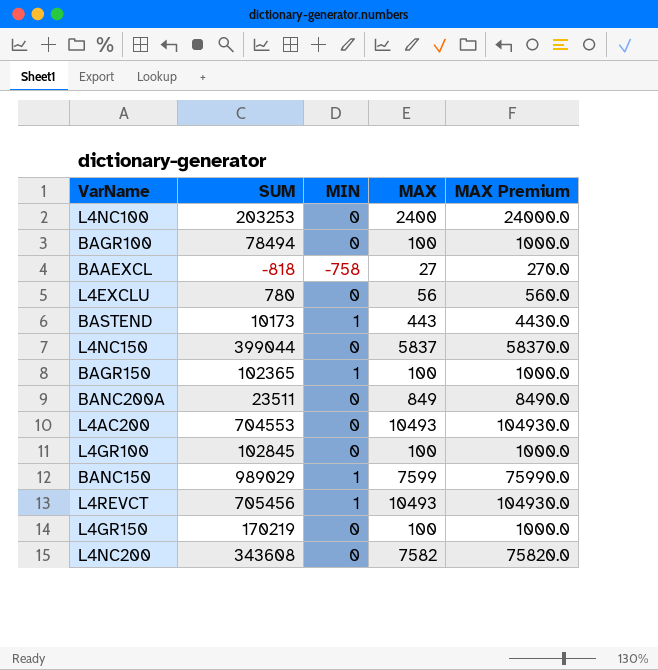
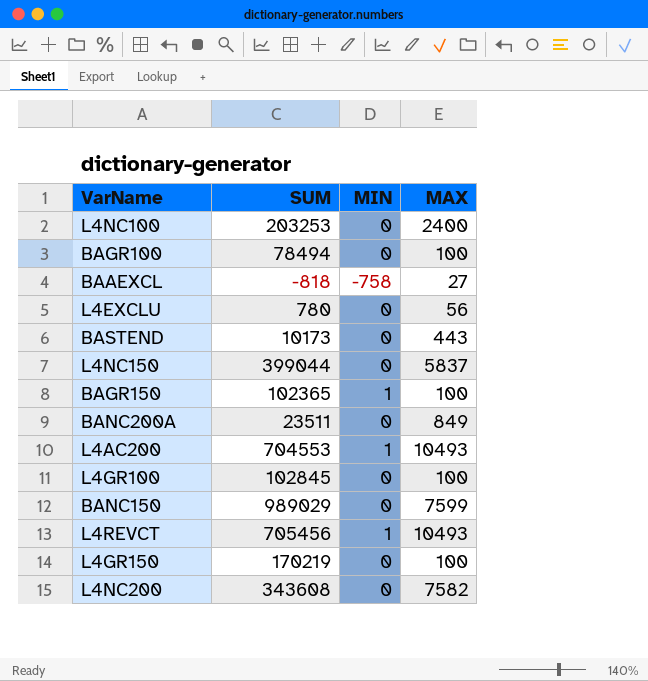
column MAX Premium | formula: [MAX] * 10 -> none
BASTEND | MIN: 1 -> 0
L4AC200 | MIN: 0 -> 1
BANC150 | MIN: 1 -> 0

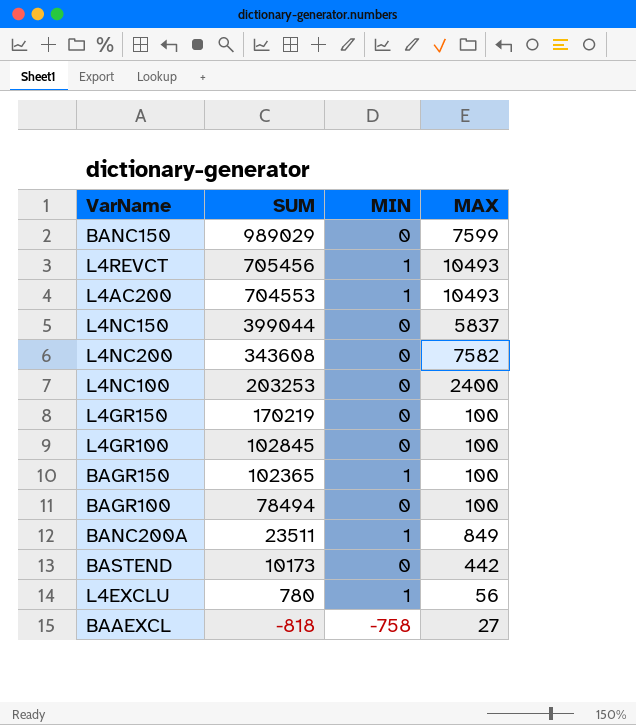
row order: none -> SUM descending
BANC200A | MIN: 0 -> 1
BASTEND | MAX: 443 -> 442
L4EXCLU | MIN: 0 -> 1

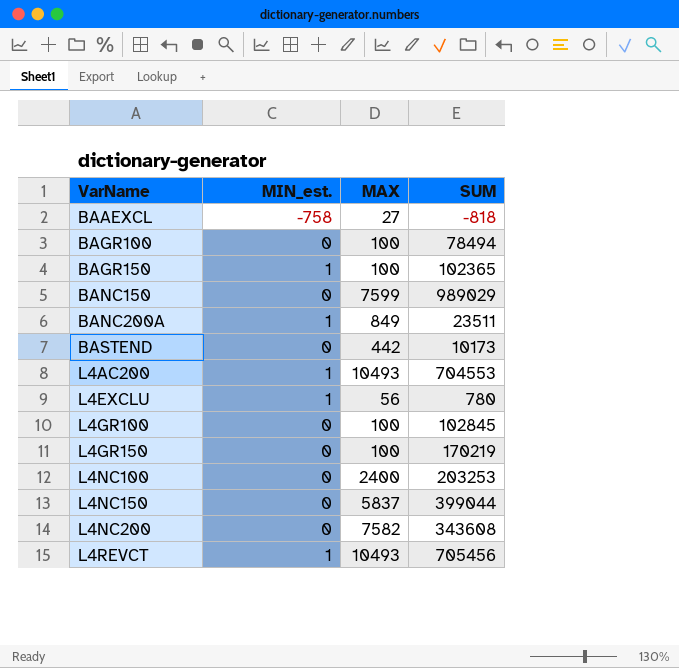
row order: SUM descending -> VarName ascending
column name: MIN -> MIN_est.
column SUM | position: 2 -> 4

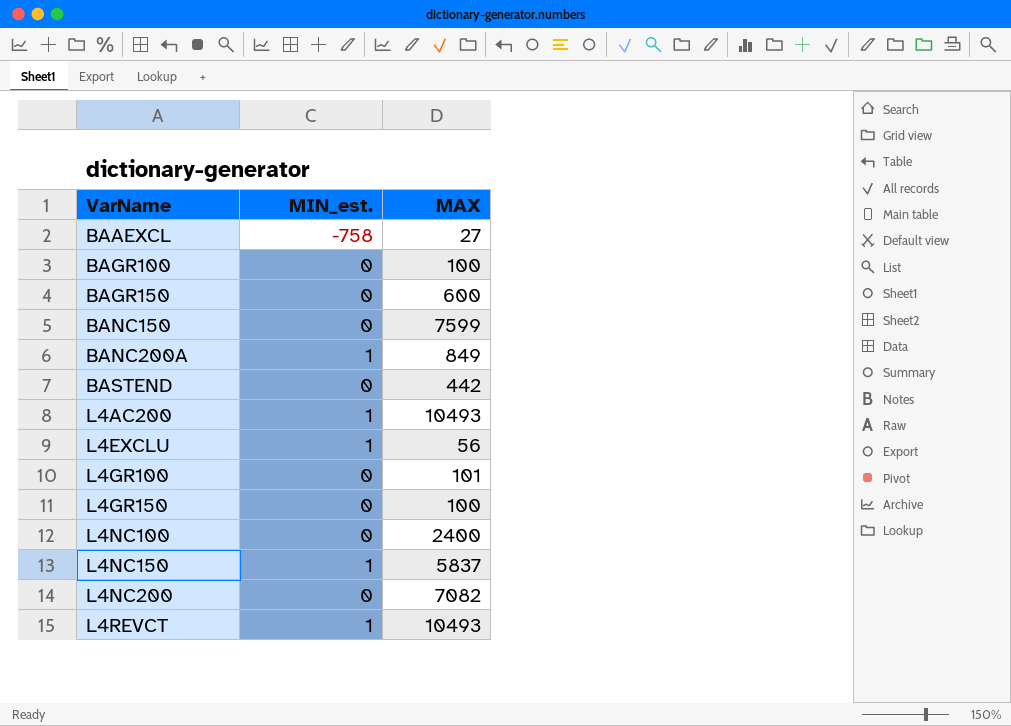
column SUM | position: 4 -> none
BAGR150 | MIN_est.: 1 -> 0
BAGR150 | MAX: 100 -> 600
L4GR100 | MAX: 100 -> 101
L4NC150 | MIN_est.: 0 -> 1
L4NC200 | MAX: 7582 -> 7082

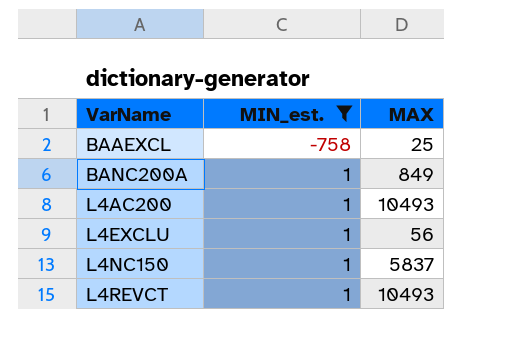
filter: none -> MIN_est. != 0
BAAEXCL | MAX: 27 -> 25

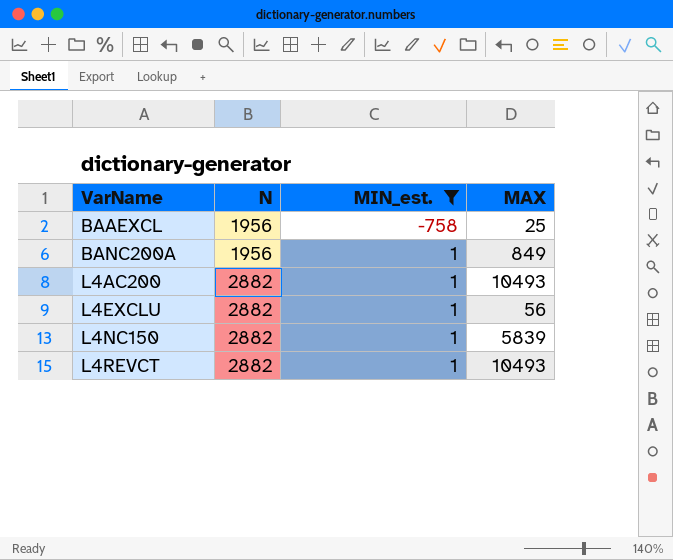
column N | position: none -> 2
L4NC150 | MAX: 5837 -> 5839

